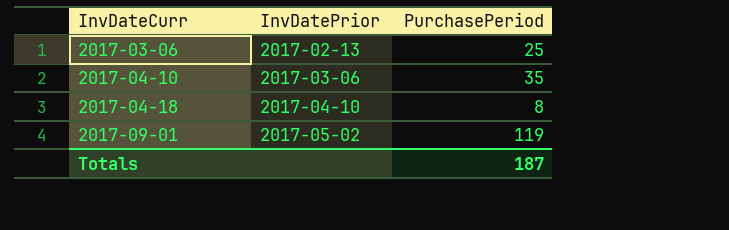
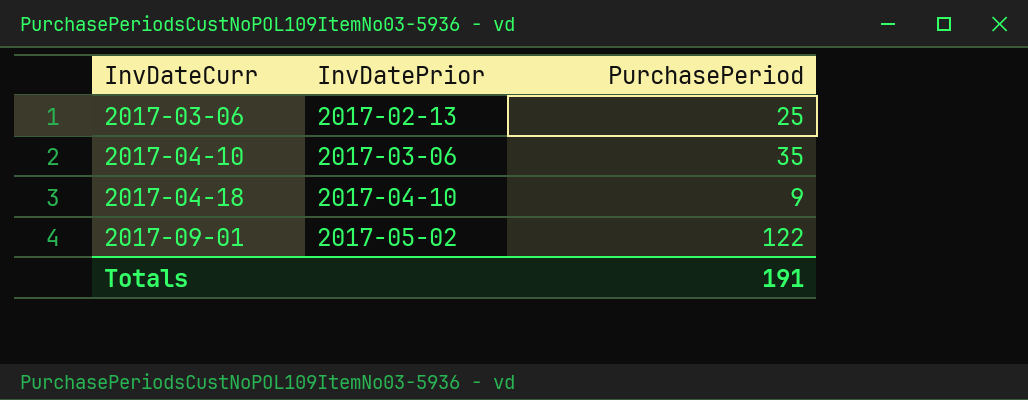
2017-04-18 | PurchasePeriod: 8 -> 9
2017-09-01 | PurchasePeriod: 119 -> 122
Totals | PurchasePeriod: 187 -> 191

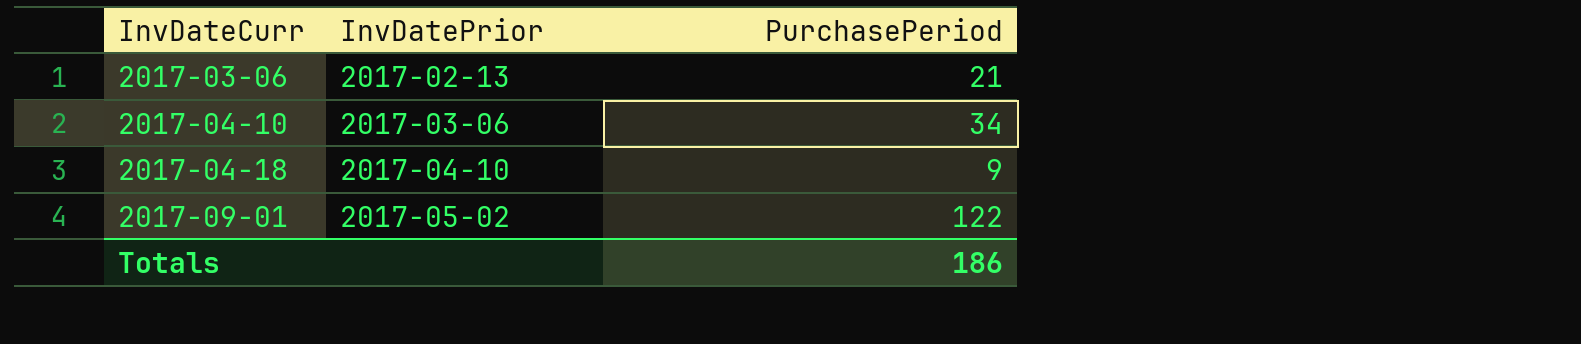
2017-03-06 | PurchasePeriod: 25 -> 21
2017-04-10 | PurchasePeriod: 35 -> 34
Totals | PurchasePeriod: 191 -> 186

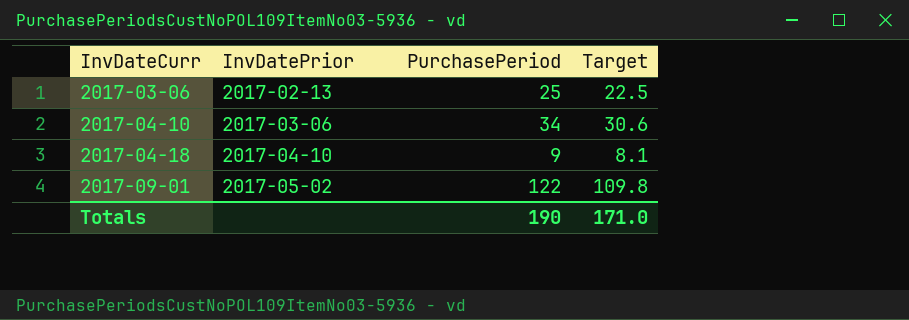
column Target | formula: none -> [PurchasePeriod] * 0.9
2017-03-06 | PurchasePeriod: 21 -> 25
Totals | PurchasePeriod: 186 -> 190

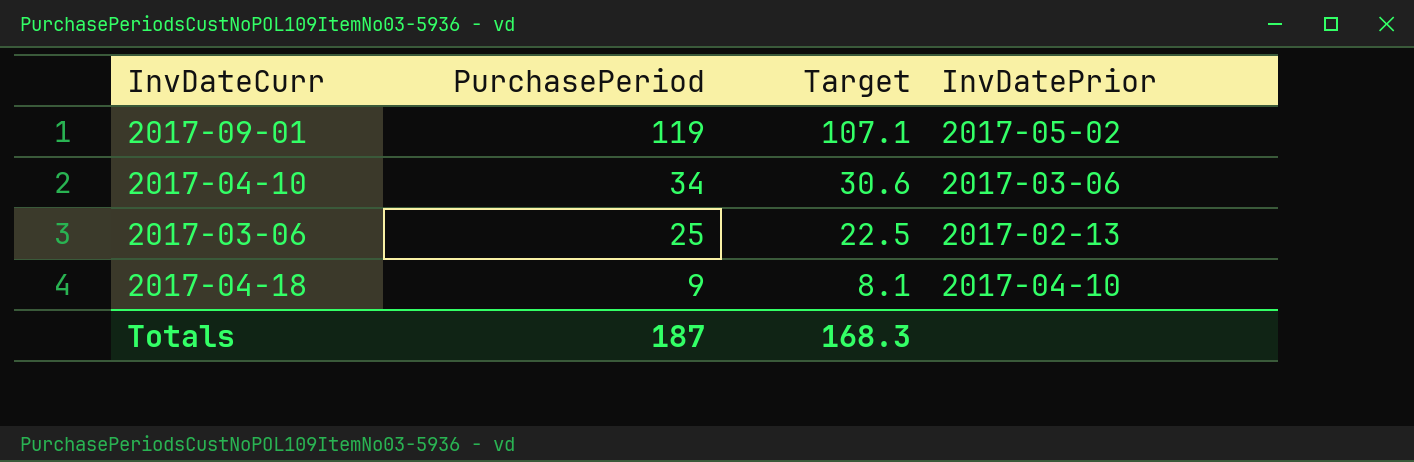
row order: InvDateCurr ascending -> PurchasePeriod descending
column InvDatePrior | position: 2 -> 4
2017-09-01 | PurchasePeriod: 122 -> 119
2017-09-01 | Target: 109.8 -> 107.1
Totals | PurchasePeriod: 190 -> 187
Totals | Target: 171.0 -> 168.3

